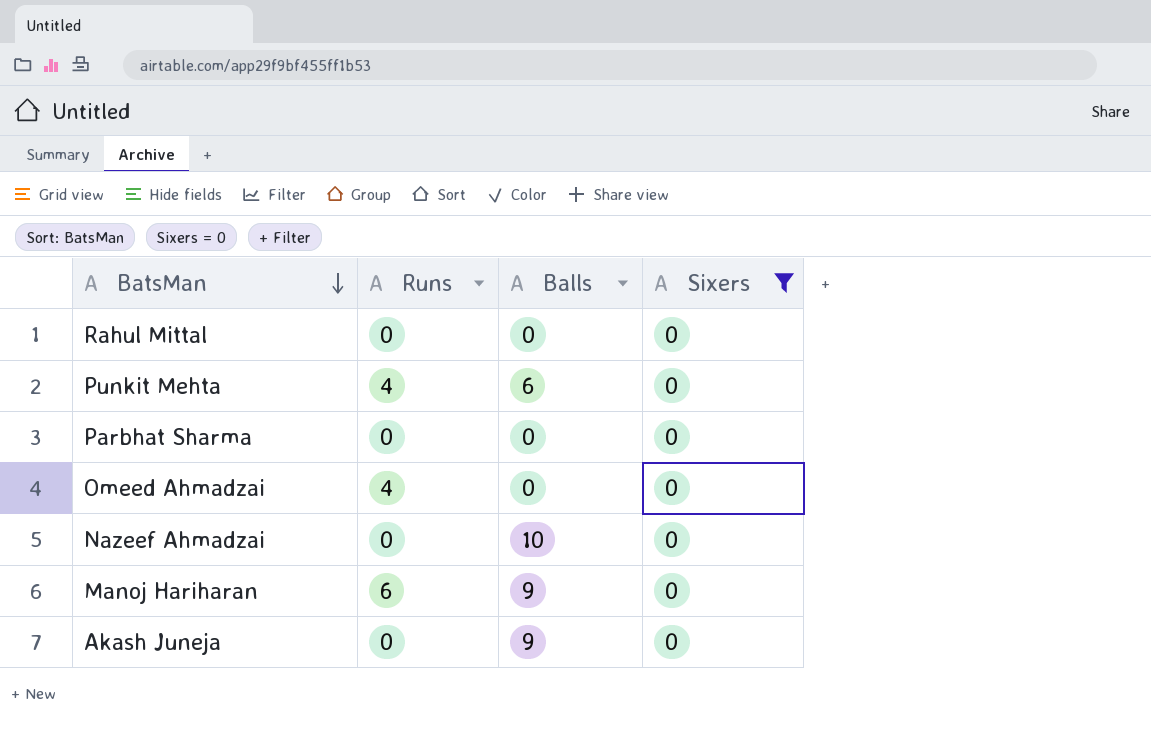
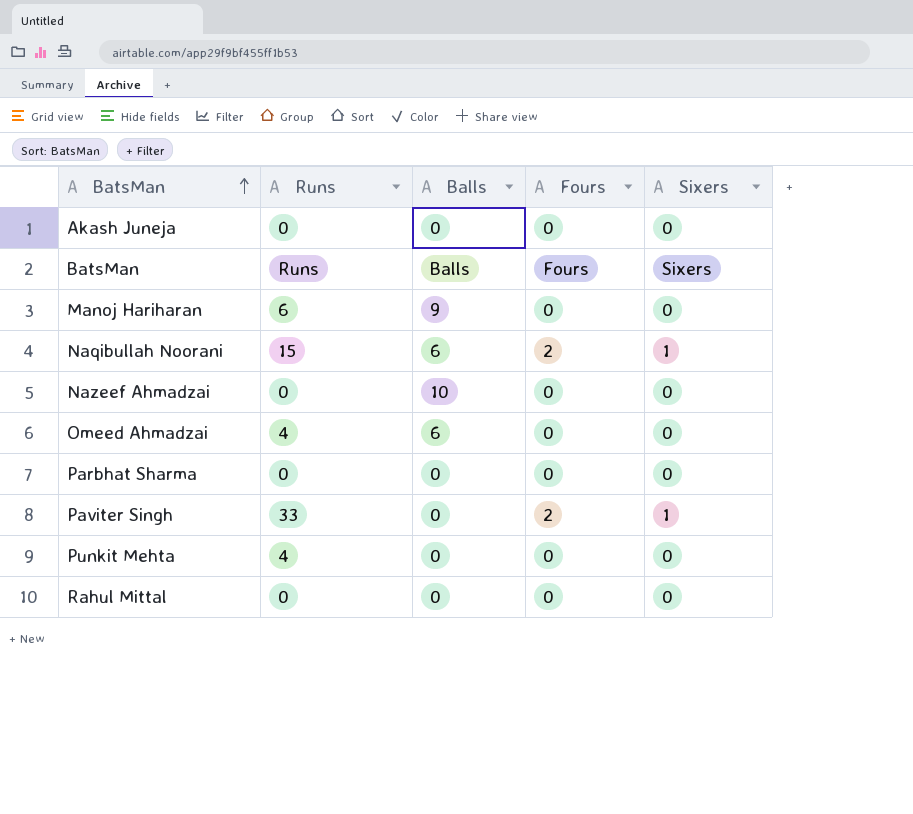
filter: Sixers = 0 -> none
row order: BatsMan descending -> BatsMan ascending
column Fours | position: none -> 4
Akash Juneja | Balls: 9 -> 0
Omeed Ahmadzai | Balls: 0 -> 6
Punkit Mehta | Balls: 6 -> 0

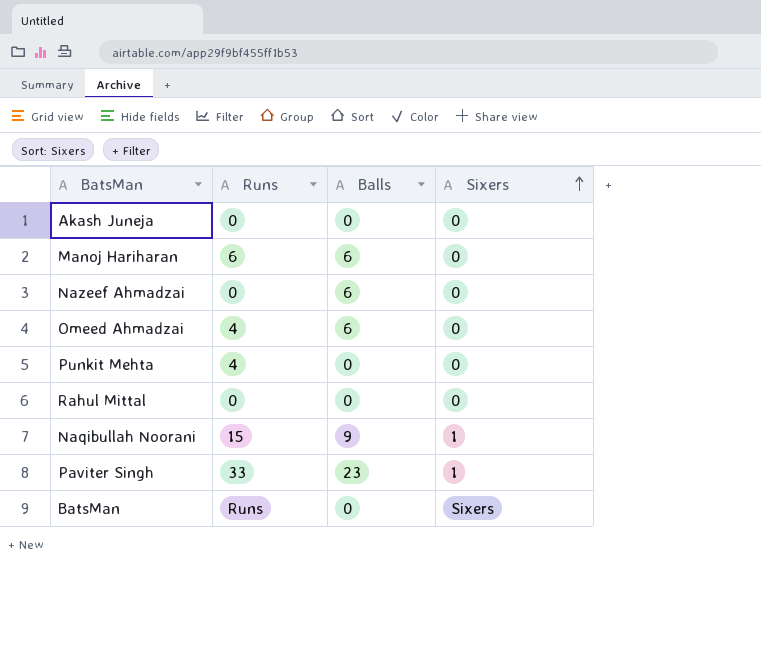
row order: BatsMan ascending -> Sixers ascending
column Fours | position: 4 -> none
row Parbhat Sharma: 0 | 0 | 0 | 0 -> none
Manoj Hariharan | Balls: 9 -> 6
Nazeef Ahmadzai | Balls: 10 -> 6
Naqibullah Noorani | Balls: 6 -> 9
Paviter Singh | Balls: 0 -> 23
BatsMan | Balls: Balls -> 0

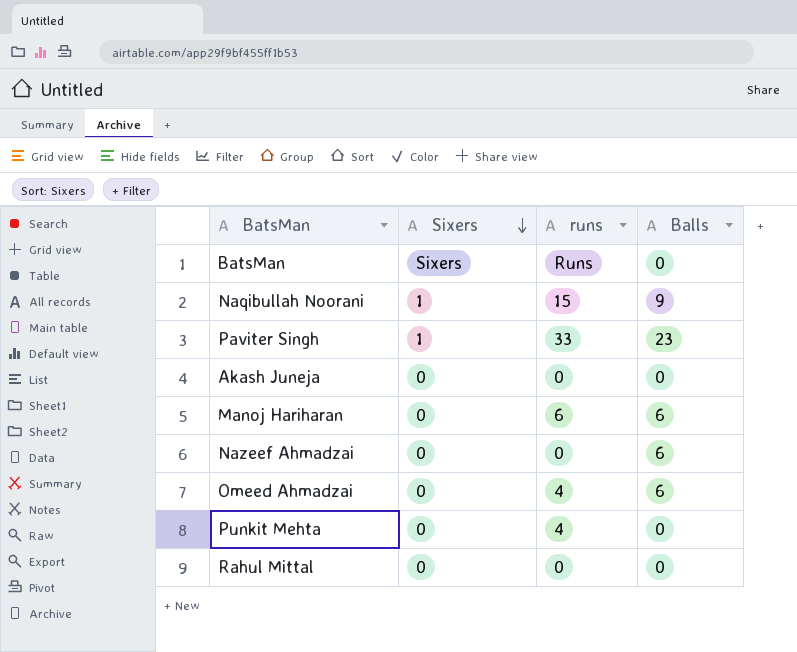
row order: Sixers ascending -> Sixers descending
column Sixers | position: 4 -> 2
column name: Runs -> runs

